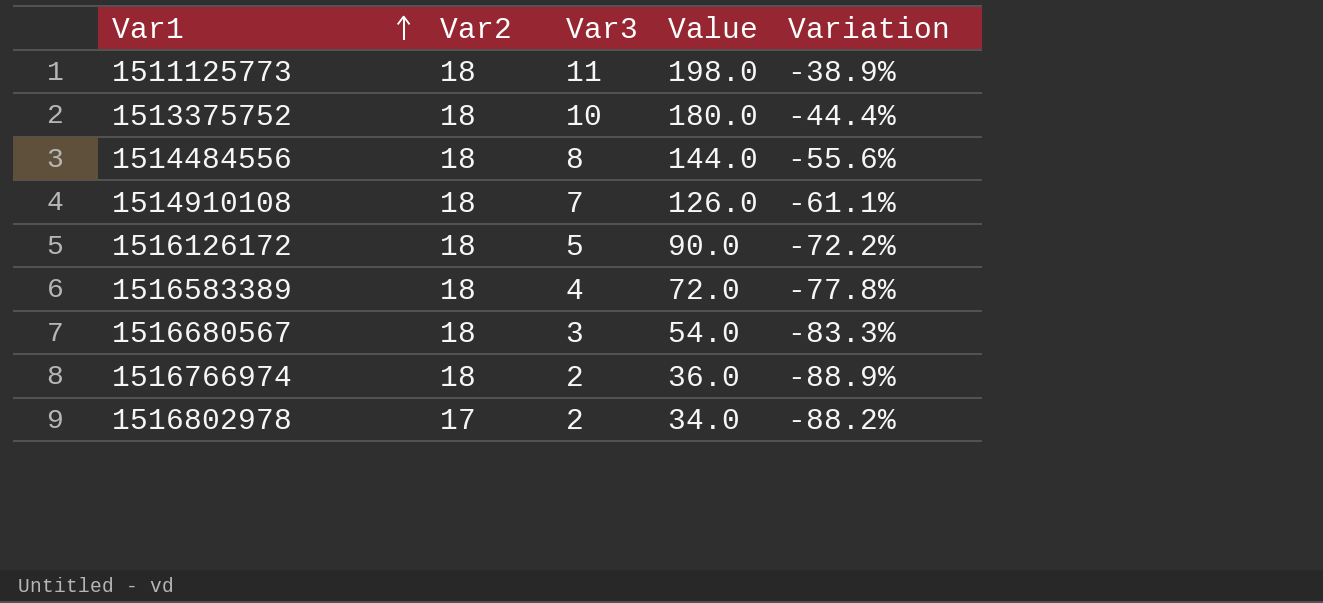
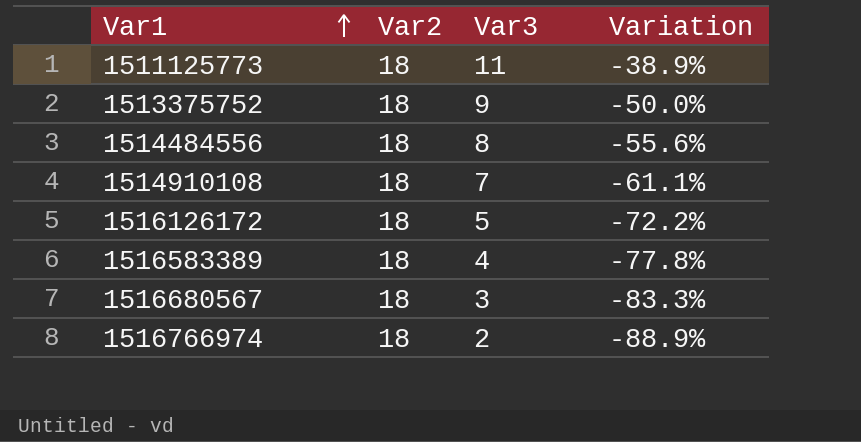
column Value | formula: [Var2] * [Var3] -> none
row 1516802978: 17 | 2 | 34.0 | -88.2% -> none
1513375752 | Var3: 10 -> 9
1513375752 | Variation: -44.4% -> -50.0%

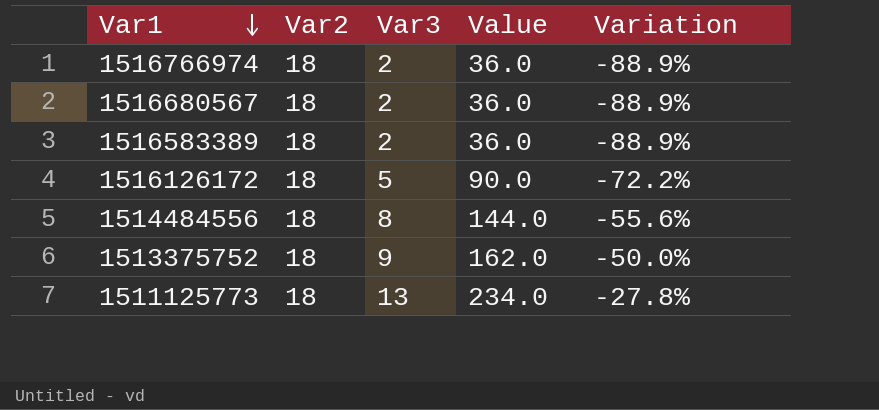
row order: Var1 ascending -> Var1 descending
column Value | formula: none -> [Var2] * [Var3]
row 1514910108: 18 | 7 | -61.1% -> none
1516680567 | Var3: 3 -> 2
1516680567 | Variation: -83.3% -> -88.9%
1516583389 | Var3: 4 -> 2
1516583389 | Variation: -77.8% -> -88.9%
1511125773 | Var3: 11 -> 13
1511125773 | Variation: -38.9% -> -27.8%

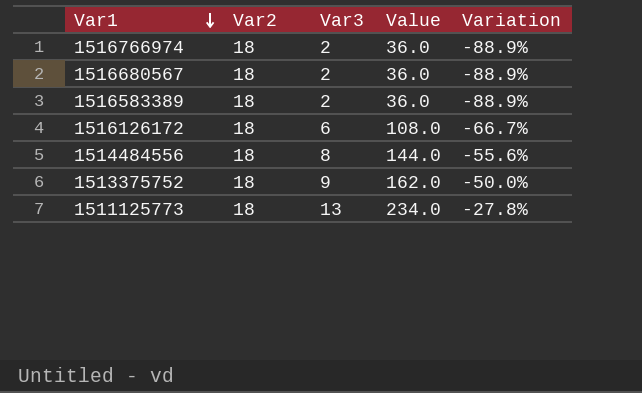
1516126172 | Var3: 5 -> 6
1516126172 | Value: 90.0 -> 108.0
1516126172 | Variation: -72.2% -> -66.7%

